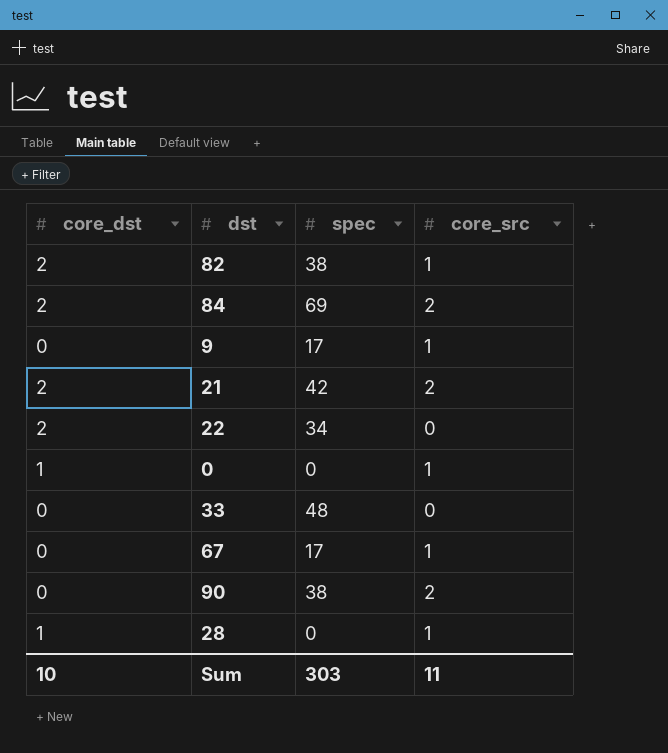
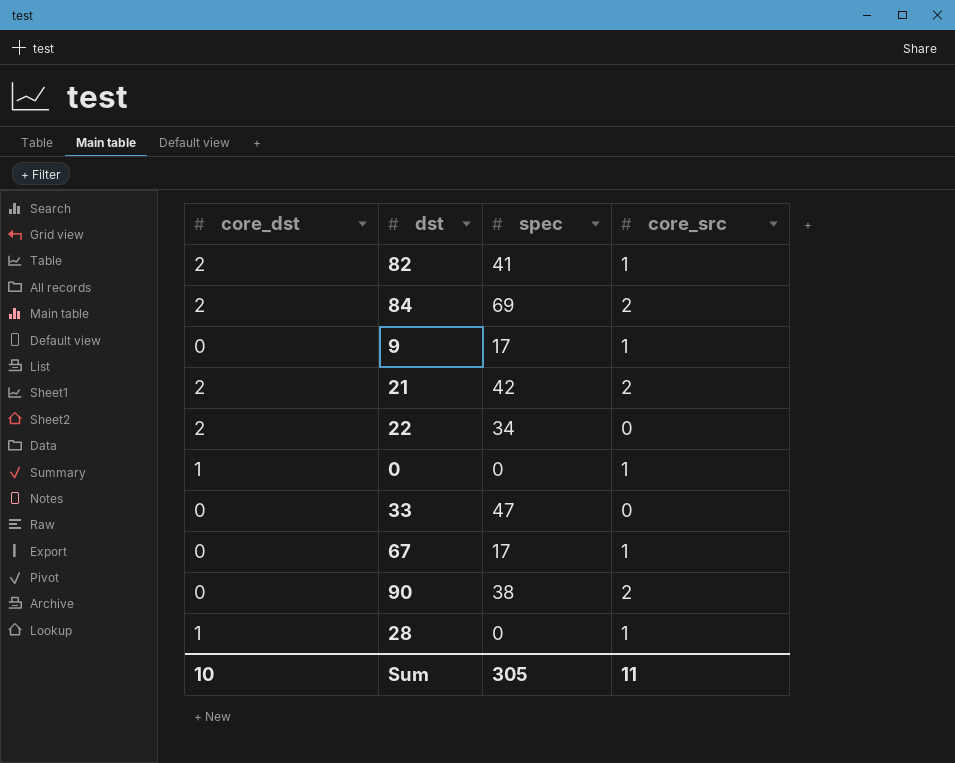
82 | spec: 38 -> 41
33 | spec: 48 -> 47
Sum | spec: 303 -> 305

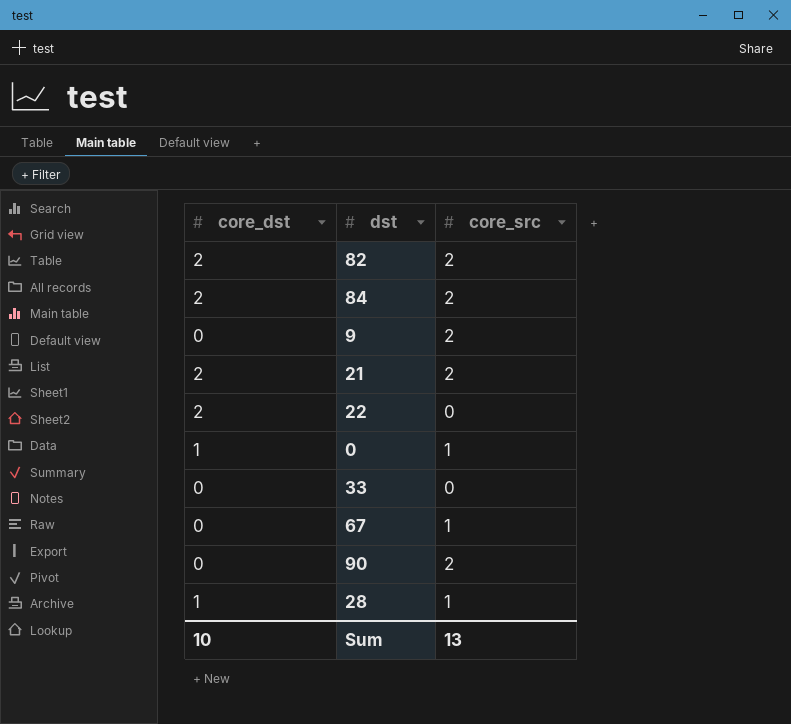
column spec | position: 3 -> none
82 | core_src: 1 -> 2
9 | core_src: 1 -> 2
Sum | core_src: 11 -> 13

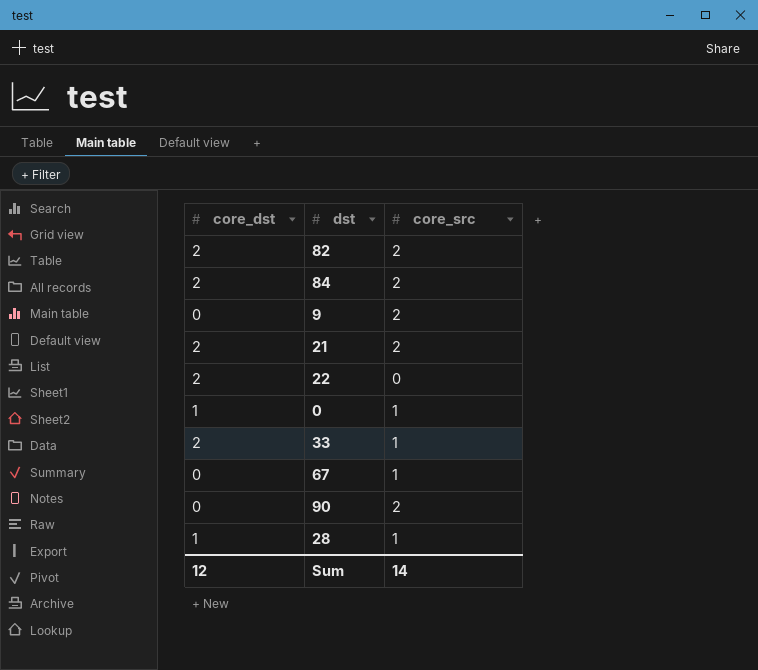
33 | core_dst: 0 -> 2
33 | core_src: 0 -> 1
Sum | core_dst: 10 -> 12
Sum | core_src: 13 -> 14

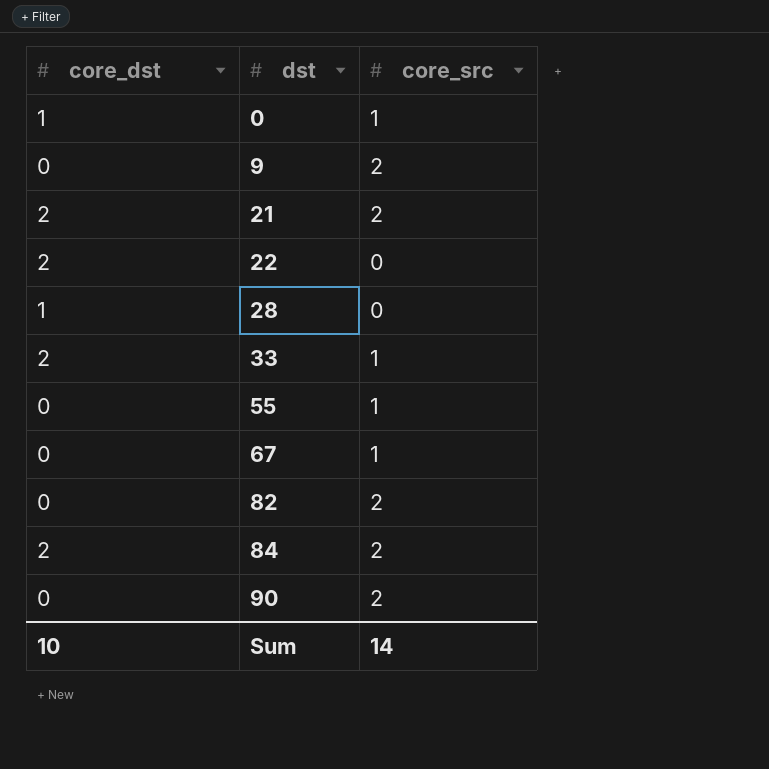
row order: none -> dst ascending
28 | core_src: 1 -> 0
row 55: none -> 0 | 1
82 | core_dst: 2 -> 0
Sum | core_dst: 12 -> 10

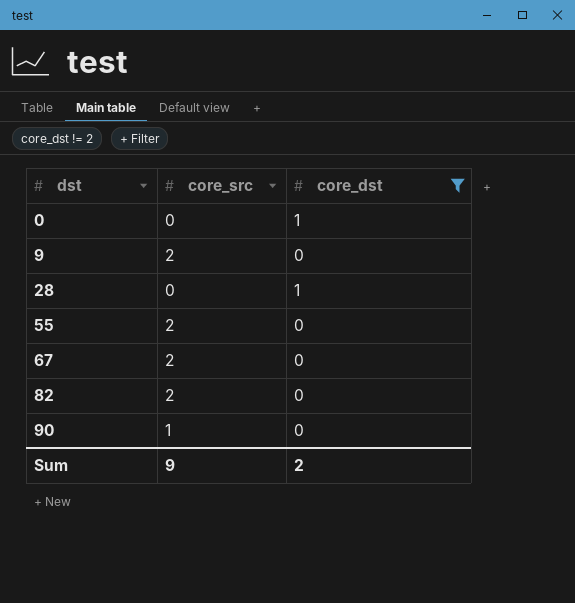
filter: none -> core_dst != 2
column core_dst | position: 1 -> 3
0 | core_src: 1 -> 0
55 | core_src: 1 -> 2
67 | core_src: 1 -> 2
90 | core_src: 2 -> 1
Sum | core_src: 14 -> 9
Sum | core_dst: 10 -> 2

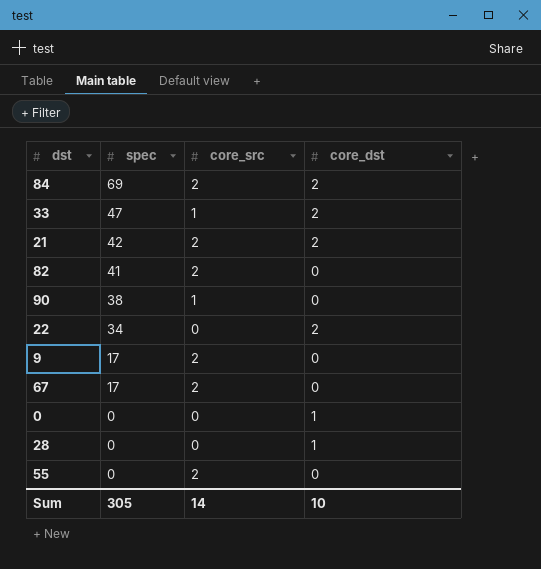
filter: core_dst != 2 -> none
row order: dst ascending -> spec descending
column spec | position: none -> 2
Sum | core_src: 9 -> 14
Sum | core_dst: 2 -> 10

